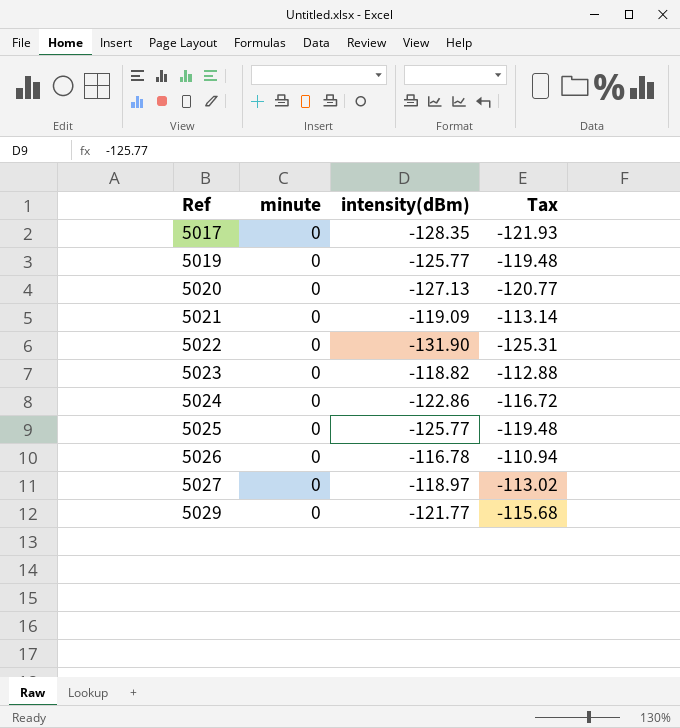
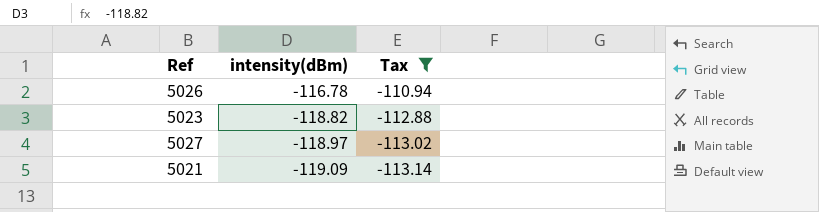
filter: none -> Tax >= -113.14
row order: Ref ascending -> intensity(dBm) descending
column minute | position: 2 -> none

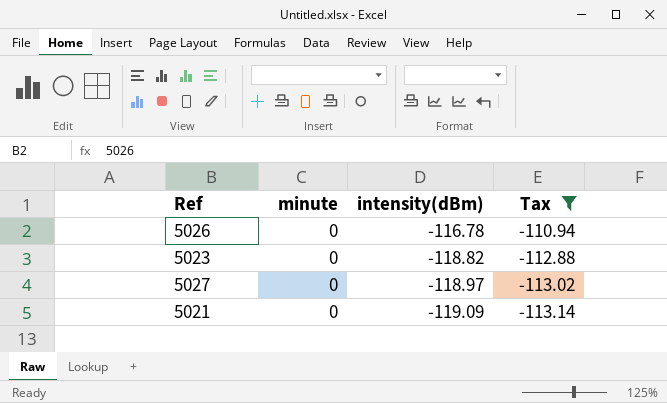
column minute | position: none -> 2

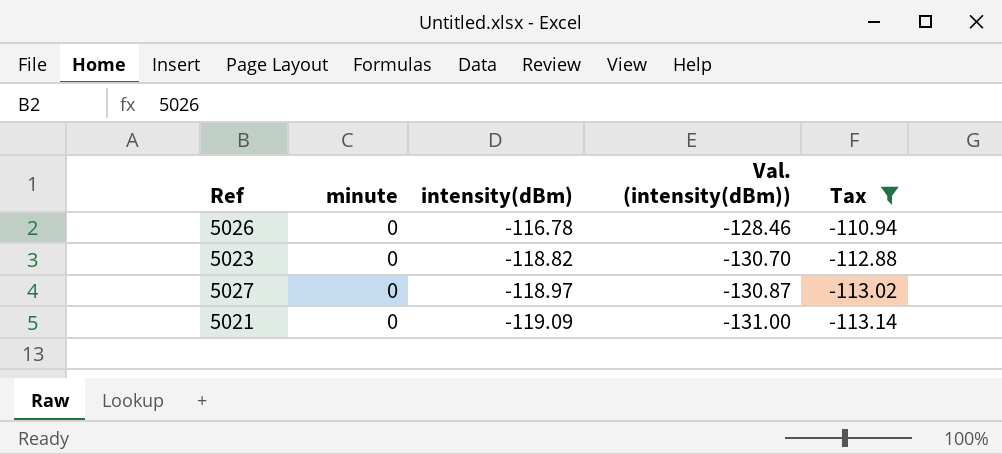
column Val. (intensity(dBm)) | formula: none -> [intensity(dBm)] * 1.1

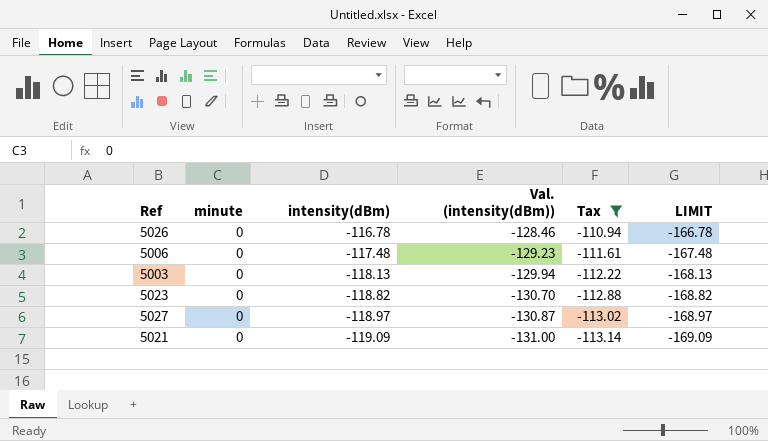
column LIMIT | formula: none -> [intensity(dBm)] - 50
row 5006: none -> 0 | -117.48 | -129.23 | -111.61 | -167.48
row 5003: none -> 0 | -118.13 | -129.94 | -112.22 | -168.13

